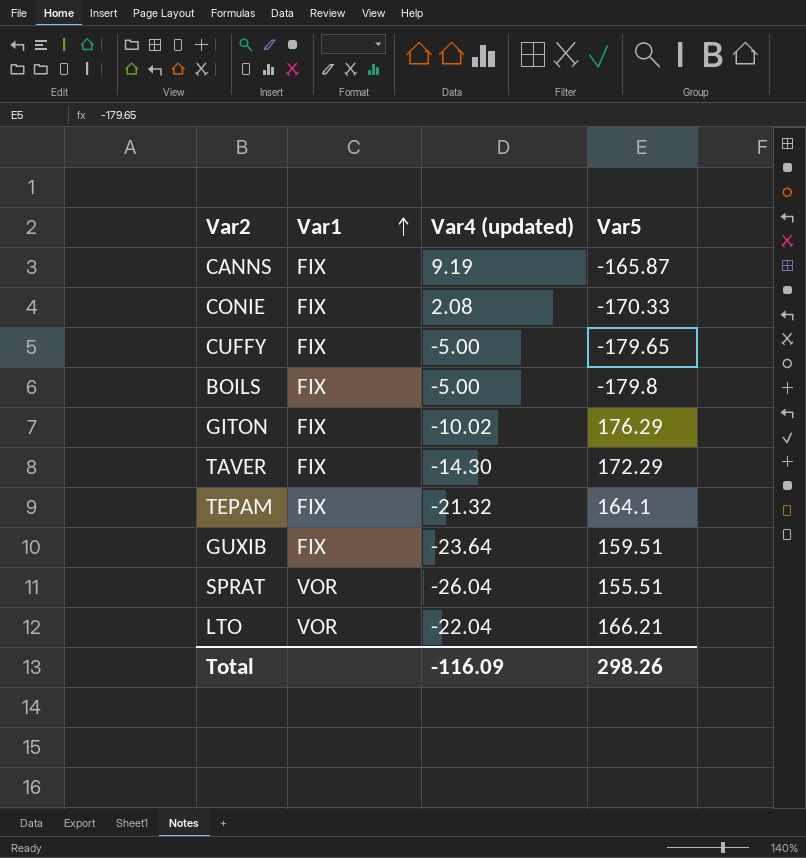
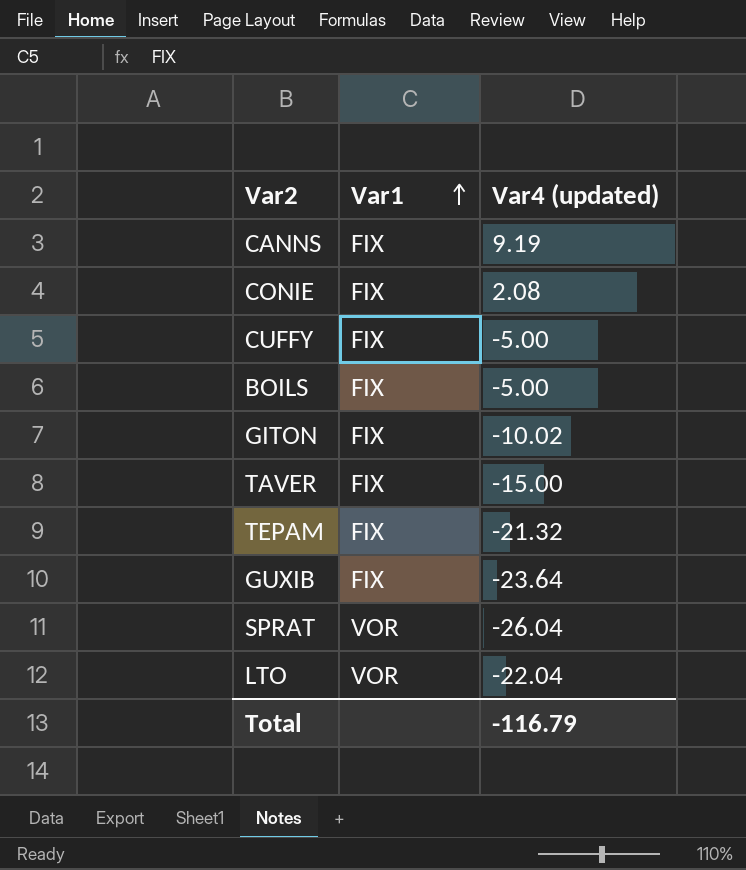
column Var5 | position: 4 -> none
TAVER | Var4 (updated): -14.30 -> -15.00
Total | Var4 (updated): -116.09 -> -116.79

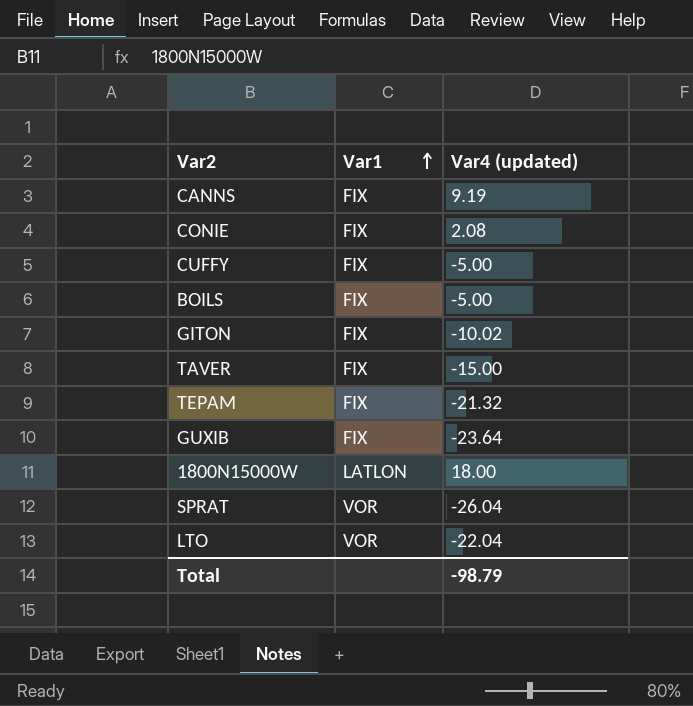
row 1800N15000W: none -> LATLON | 18.00
Total | Var4 (updated): -116.79 -> -98.79

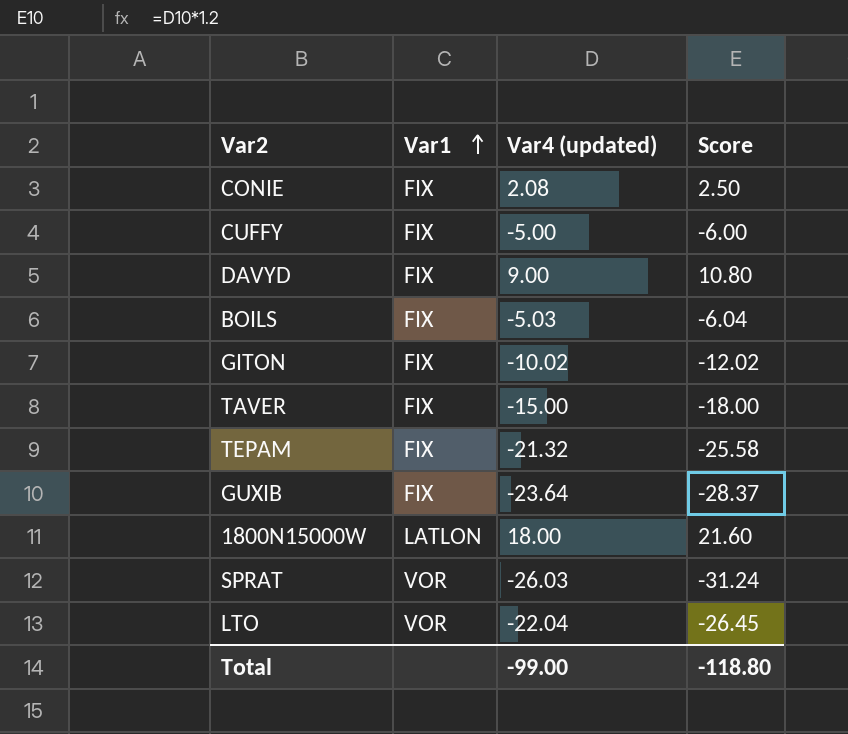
column Score | formula: none -> [Var4 (updated)] * 1.2
row CANNS: FIX | 9.19 -> none
row DAVYD: none -> FIX | 9.00 | 10.80
BOILS | Var4 (updated): -5.00 -> -5.03
SPRAT | Var4 (updated): -26.04 -> -26.03
Total | Var4 (updated): -98.79 -> -99.00

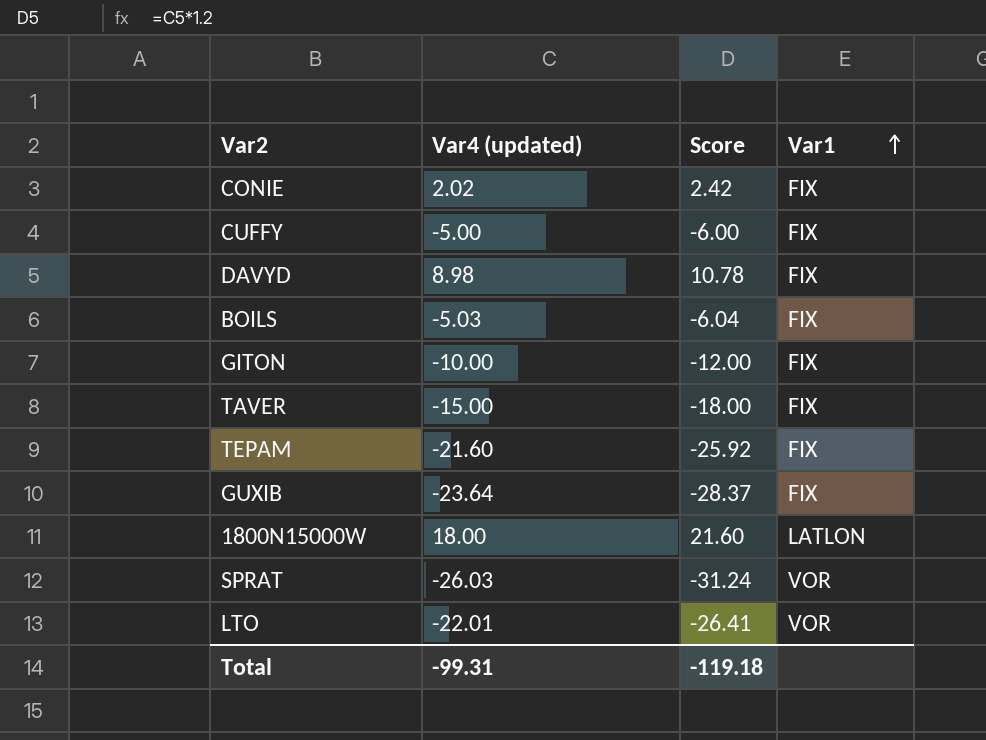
column Var1 | position: 2 -> 4
CONIE | Var4 (updated): 2.08 -> 2.02
CONIE | Score: 2.50 -> 2.42
DAVYD | Var4 (updated): 9.00 -> 8.98
DAVYD | Score: 10.80 -> 10.78
GITON | Var4 (updated): -10.02 -> -10.00
GITON | Score: -12.02 -> -12.00
TEPAM | Var4 (updated): -21.32 -> -21.60
TEPAM | Score: -25.58 -> -25.92
LTO | Var4 (updated): -22.04 -> -22.01
LTO | Score: -26.45 -> -26.41
Total | Var4 (updated): -99.00 -> -99.31
Total | Score: -118.80 -> -119.18

